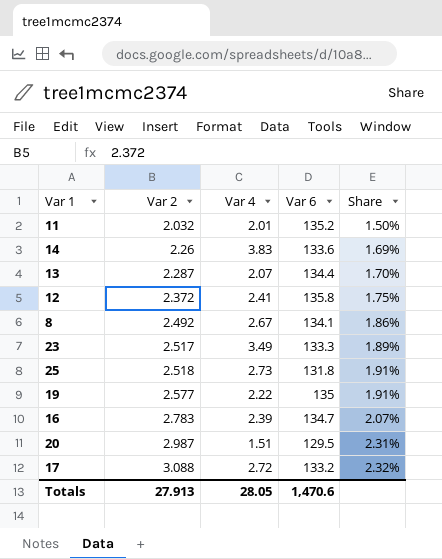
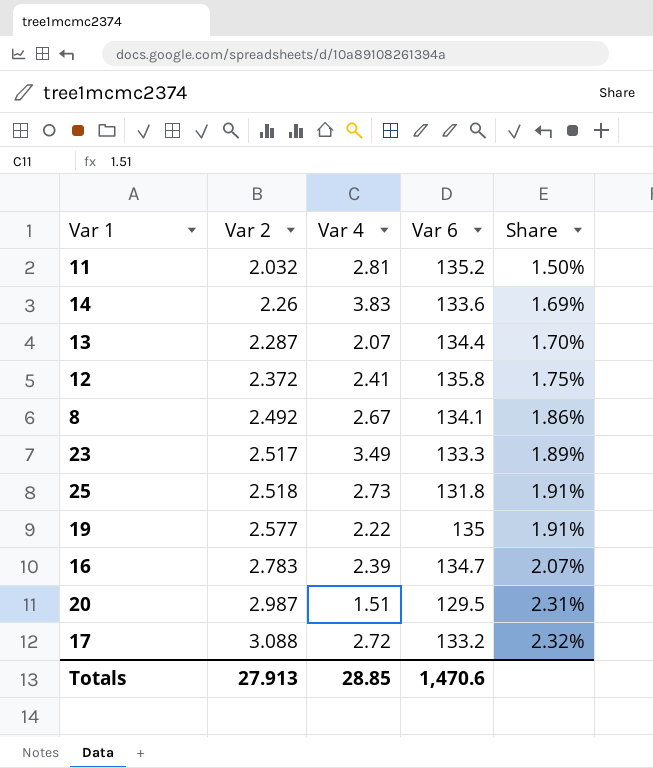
11 | Var 4: 2.01 -> 2.81
Totals | Var 4: 28.05 -> 28.85

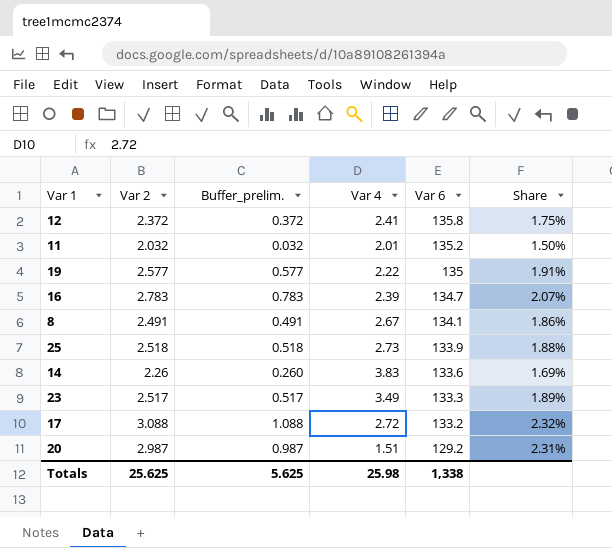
row order: Var 2 ascending -> Var 6 descending
column Buffer_prelim. | formula: none -> [Var 2] - 2
row 13: 2.287 | 2.07 | 134.4 | 1.70% -> none
11 | Var 4: 2.81 -> 2.01
8 | Var 2: 2.492 -> 2.491
25 | Var 6: 131.8 -> 133.9
25 | Share: 1.91% -> 1.88%
20 | Var 6: 129.5 -> 129.2
Totals | Var 2: 27.913 -> 25.625
Totals | Var 4: 28.85 -> 25.98
Totals | Var 6: 1,470.6 -> 1,338

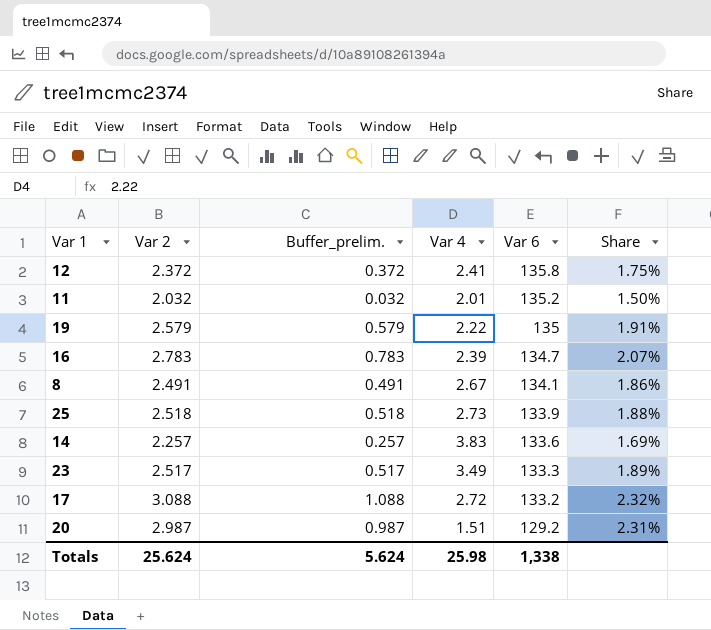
19 | Var 2: 2.577 -> 2.579
19 | Buffer_prelim.: 0.577 -> 0.579
14 | Var 2: 2.26 -> 2.257
14 | Buffer_prelim.: 0.260 -> 0.257
Totals | Var 2: 25.625 -> 25.624
Totals | Buffer_prelim.: 5.625 -> 5.624

